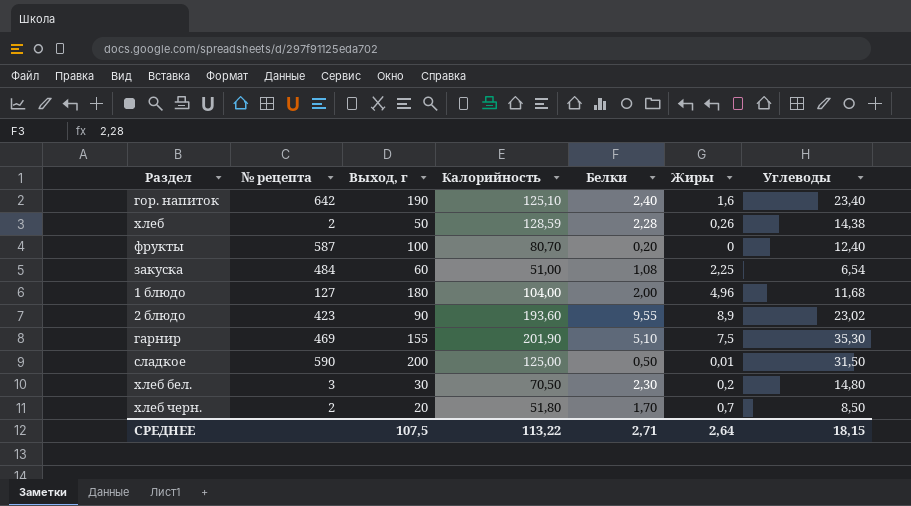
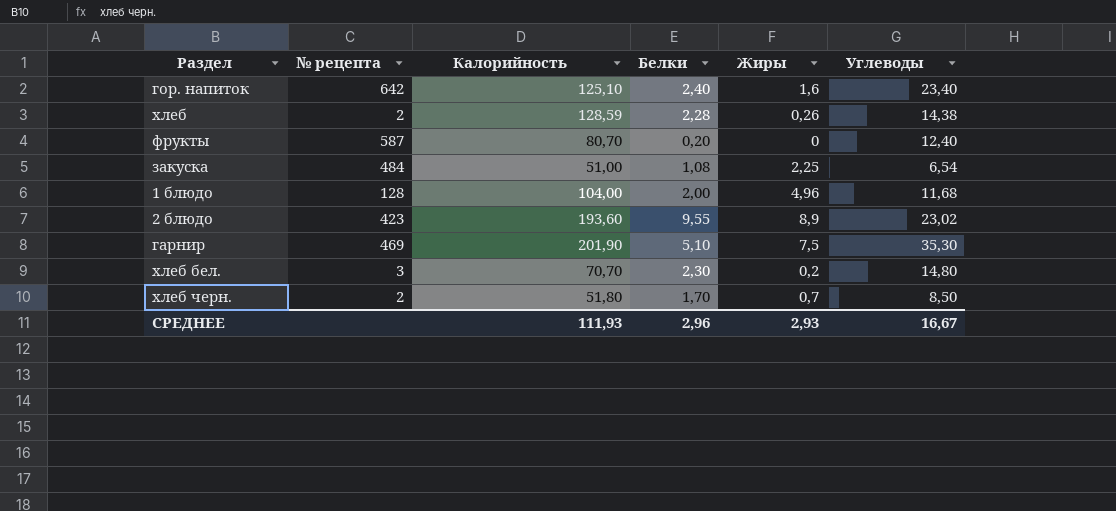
column Выход, г | position: 3 -> none
row сладкое: 590 | 200 | 125,00 | 0,50 | 0,01 | 31,50 -> none
1 блюдо | № рецепта: 127 -> 128
хлеб бел. | Калорийность: 70,50 -> 70,70
СРЕДНЕЕ | Калорийность: 113,22 -> 111,93
СРЕДНЕЕ | Белки: 2,71 -> 2,96
СРЕДНЕЕ | Жиры: 2,64 -> 2,93
СРЕДНЕЕ | Углеводы: 18,15 -> 16,67

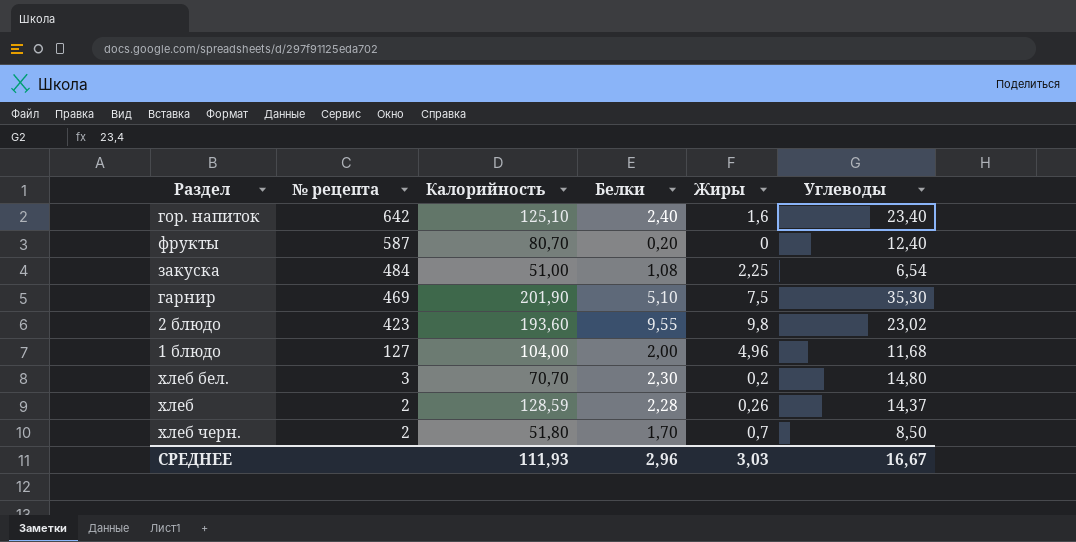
row order: none -> № рецепта descending
2 блюдо | Жиры: 8,9 -> 9,8
1 блюдо | № рецепта: 128 -> 127
хлеб | Углеводы: 14,38 -> 14,37
СРЕДНЕЕ | Жиры: 2,93 -> 3,03

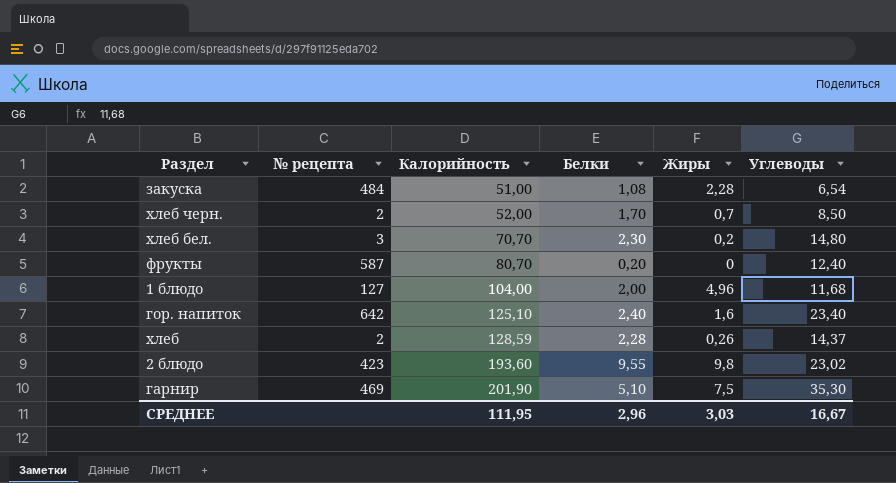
row order: № рецепта descending -> Калорийность ascending
закуска | Жиры: 2,25 -> 2,28
хлеб черн. | Калорийность: 51,80 -> 52,00
СРЕДНЕЕ | Калорийность: 111,93 -> 111,95

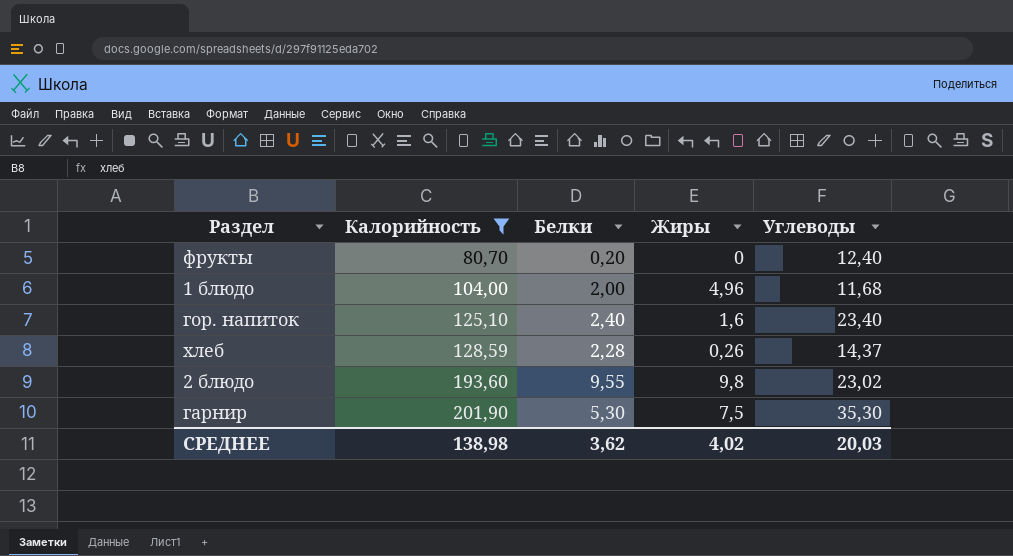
filter: none -> Калорийность >= 80,70
column № рецепта | position: 2 -> none
гарнир | Белки: 5,10 -> 5,30
СРЕДНЕЕ | Калорийность: 111,95 -> 138,98
СРЕДНЕЕ | Белки: 2,96 -> 3,62
СРЕДНЕЕ | Жиры: 3,03 -> 4,02
СРЕДНЕЕ | Углеводы: 16,67 -> 20,03

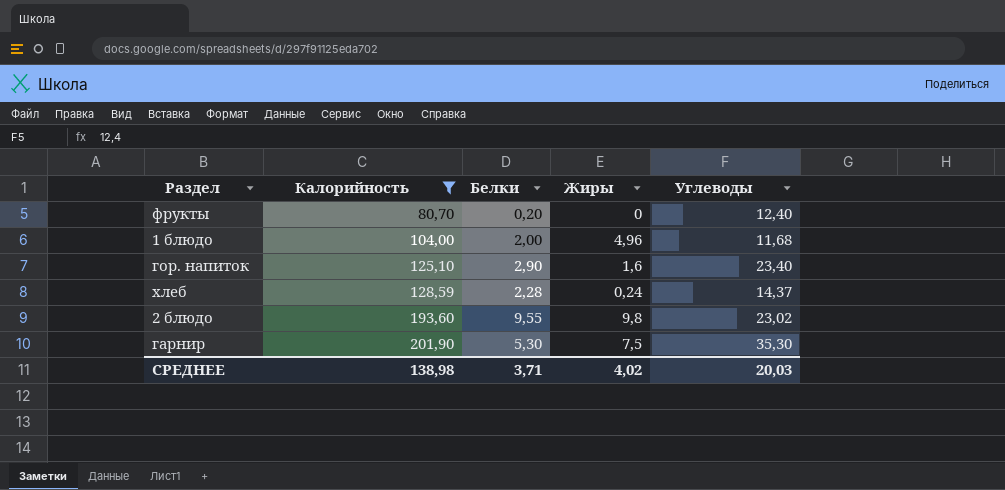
гор. напиток | Белки: 2,40 -> 2,90
хлеб | Жиры: 0,26 -> 0,24
СРЕДНЕЕ | Белки: 3,62 -> 3,71

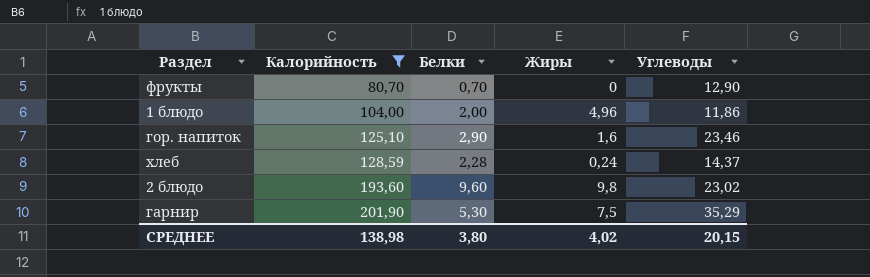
фрукты | Белки: 0,20 -> 0,70
фрукты | Углеводы: 12,40 -> 12,90
1 блюдо | Углеводы: 11,68 -> 11,86
гор. напиток | Углеводы: 23,40 -> 23,46
2 блюдо | Белки: 9,55 -> 9,60
гарнир | Углеводы: 35,30 -> 35,29
СРЕДНЕЕ | Белки: 3,71 -> 3,80
СРЕДНЕЕ | Углеводы: 20,03 -> 20,15

